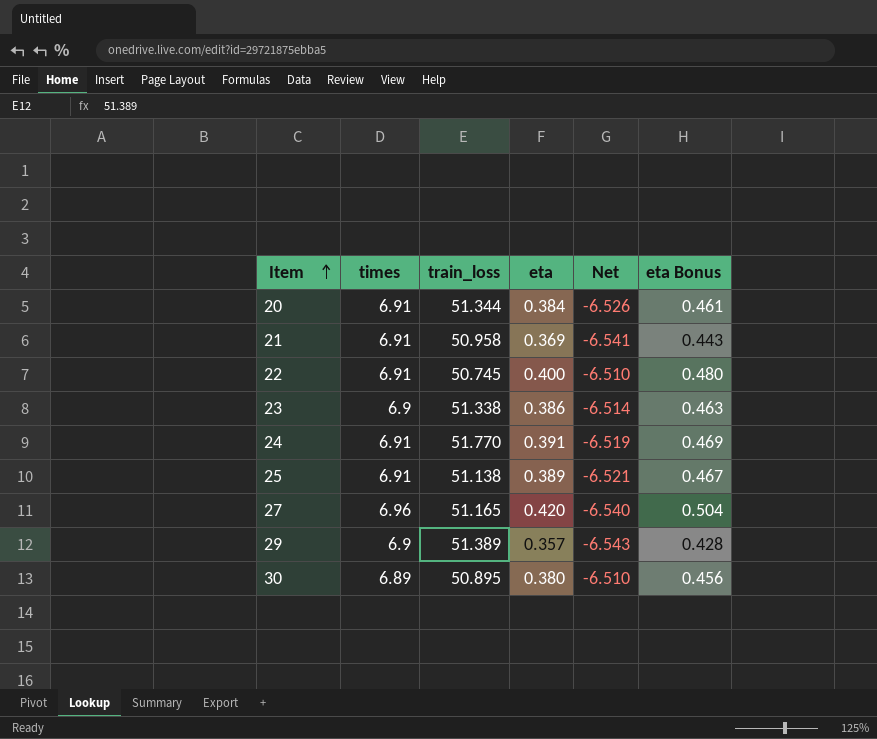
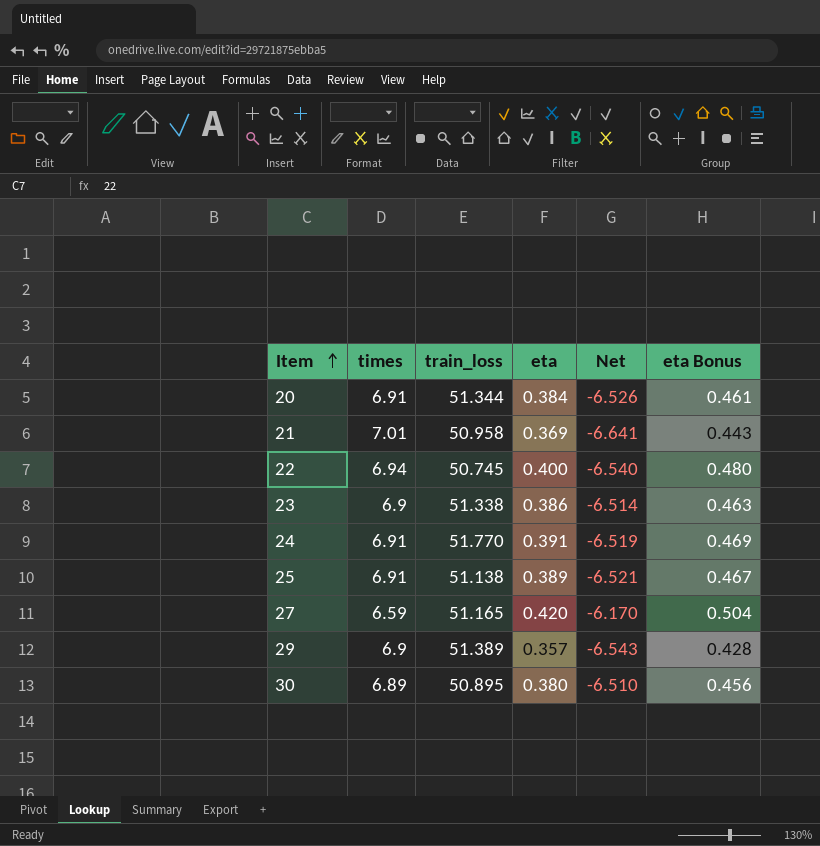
21 | times: 6.91 -> 7.01
21 | Net: -6.541 -> -6.641
22 | times: 6.91 -> 6.94
22 | Net: -6.510 -> -6.540
27 | times: 6.96 -> 6.59
27 | Net: -6.540 -> -6.170

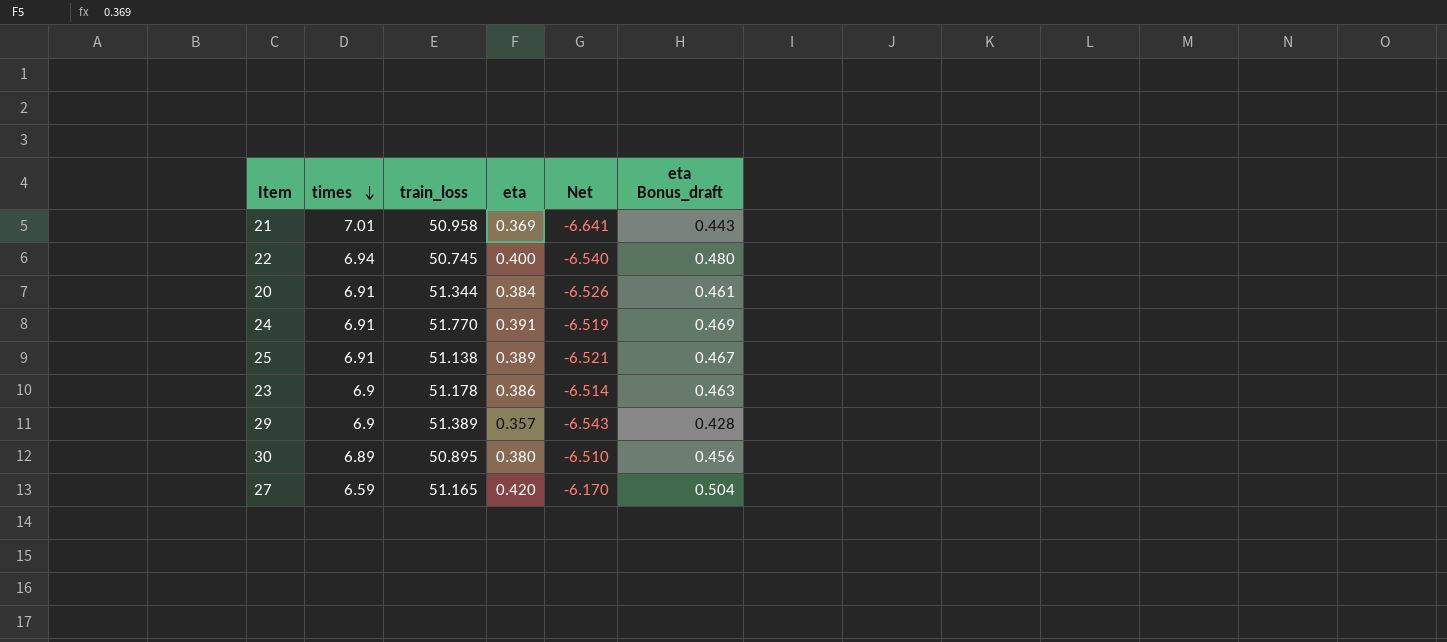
row order: Item ascending -> times descending
column name: eta Bonus -> eta Bonus_draft
23 | train_loss: 51.338 -> 51.178

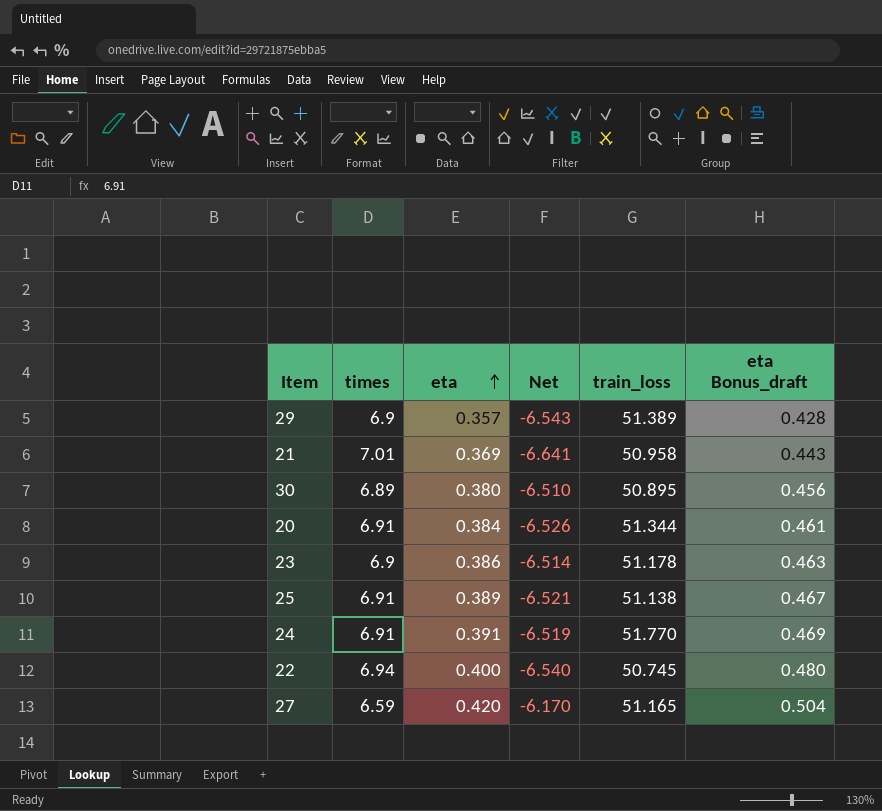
row order: times descending -> eta ascending
column train_loss | position: 3 -> 5

